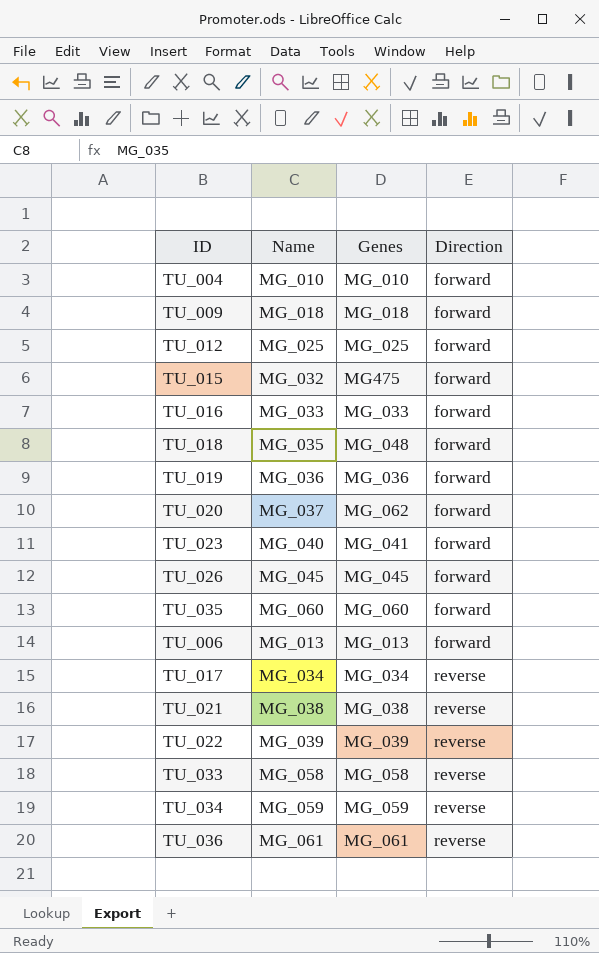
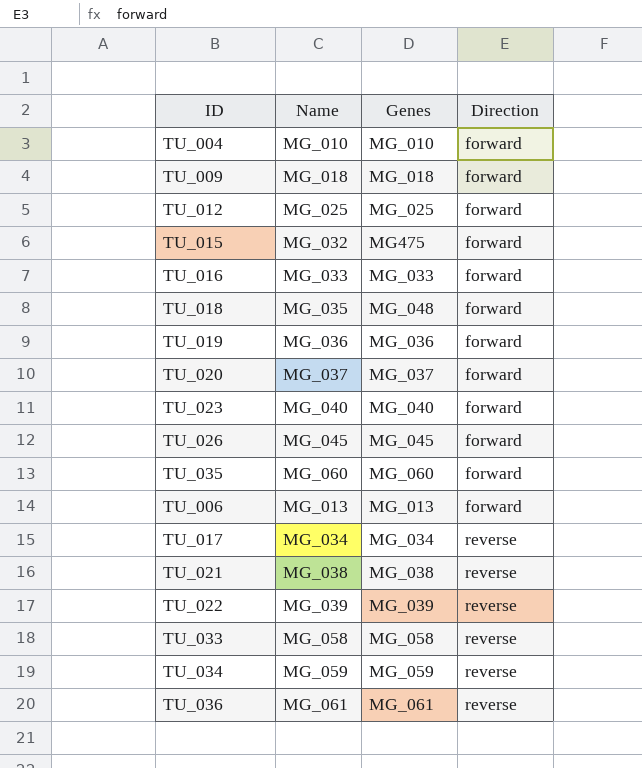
TU_020 | Genes: MG_062 -> MG_037
TU_023 | Genes: MG_041 -> MG_040

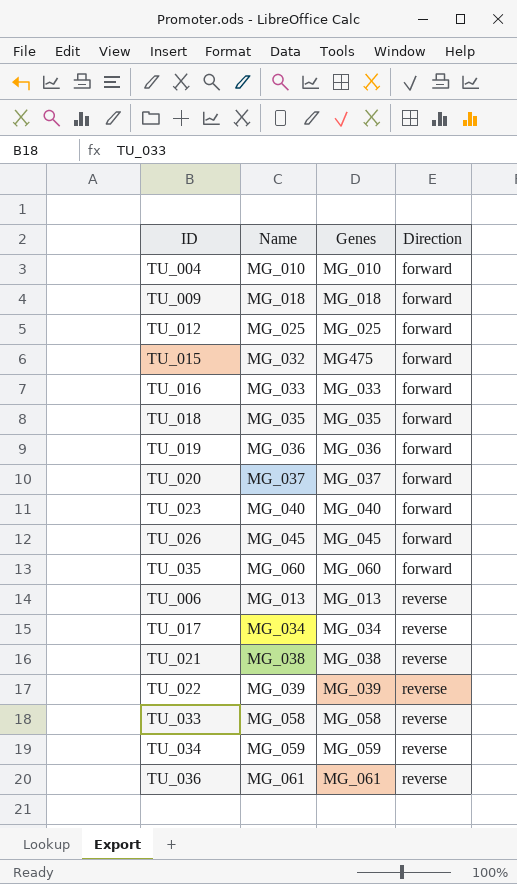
TU_018 | Genes: MG_048 -> MG_035
TU_006 | Direction: forward -> reverse

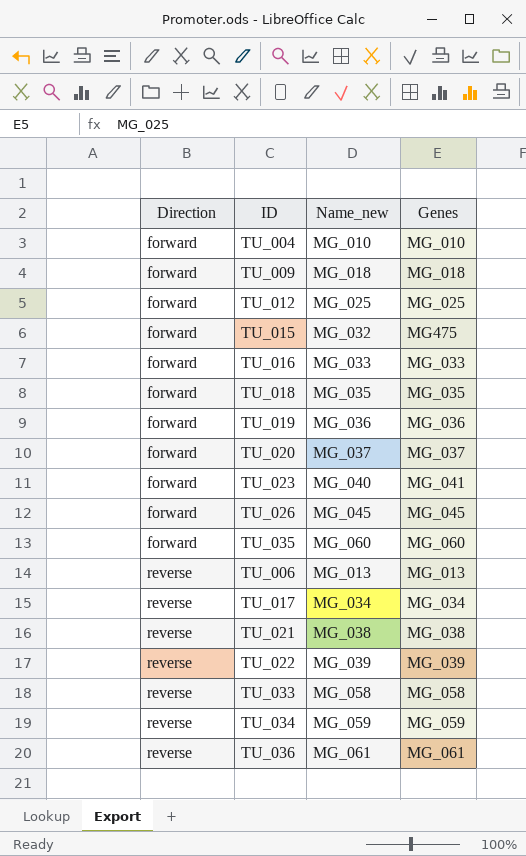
column Direction | position: 4 -> 1
column name: Name -> Name_new
TU_023 | Genes: MG_040 -> MG_041

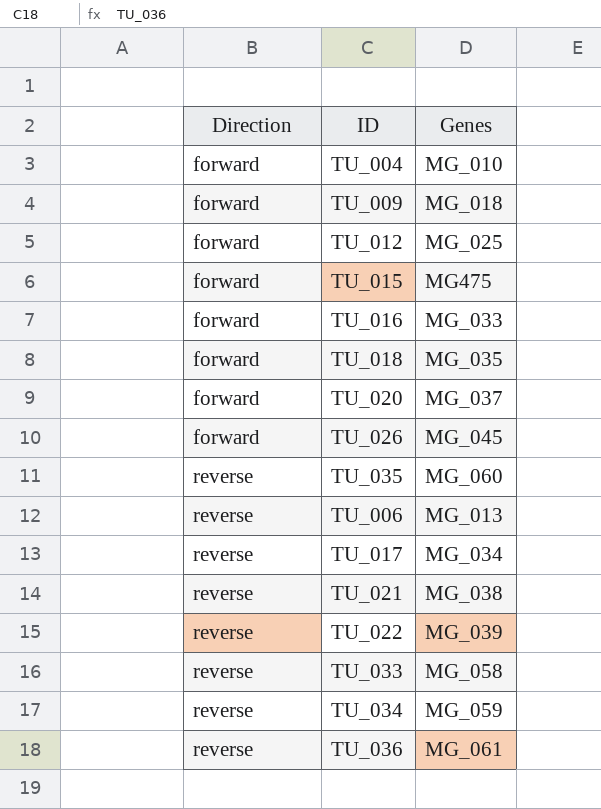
column Name_new | position: 3 -> none
row TU_019: forward | MG_036 | MG_036 -> none
row TU_023: forward | MG_040 | MG_041 -> none
TU_035 | Direction: forward -> reverse

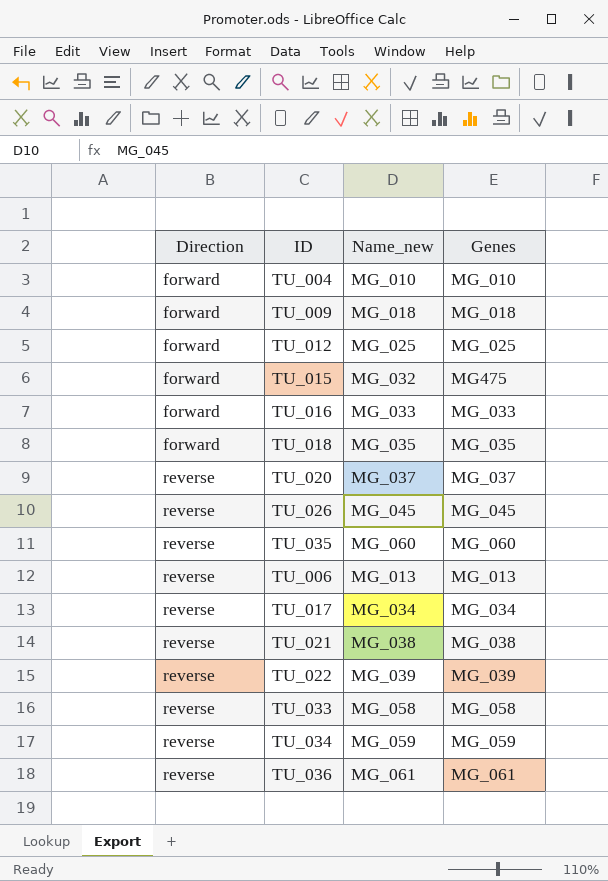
column Name_new | position: none -> 3
TU_020 | Direction: forward -> reverse
TU_026 | Direction: forward -> reverse

